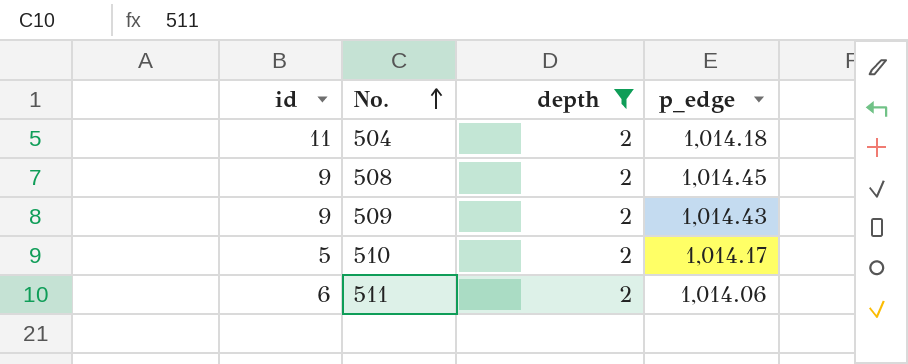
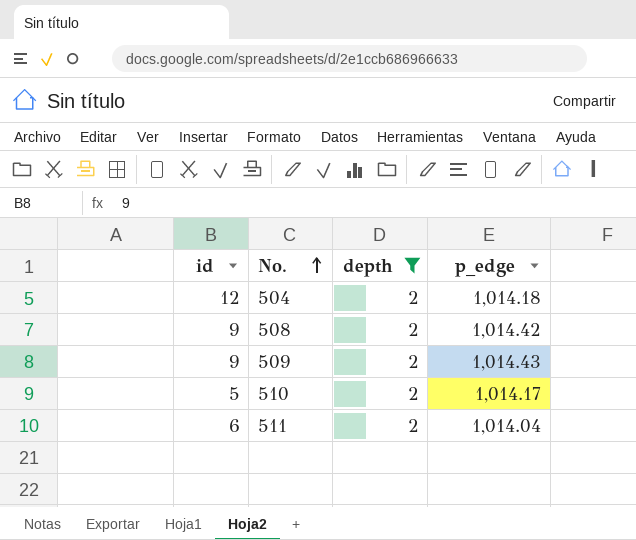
504 | id: 11 -> 12
508 | p_edge: 1,014.45 -> 1,014.42
511 | p_edge: 1,014.06 -> 1,014.04

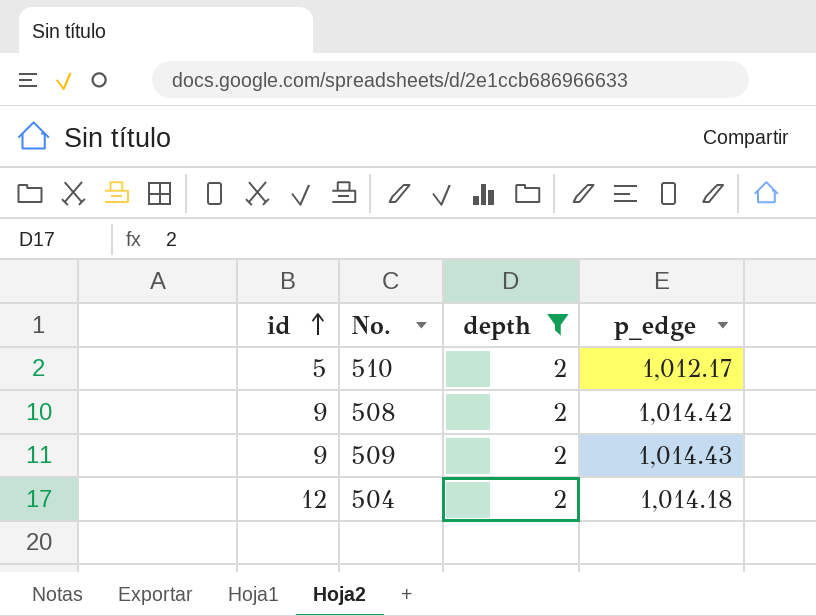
row order: No. ascending -> id ascending
row 511: 6 | 2 | 1,014.04 -> none
510 | p_edge: 1,014.17 -> 1,012.17

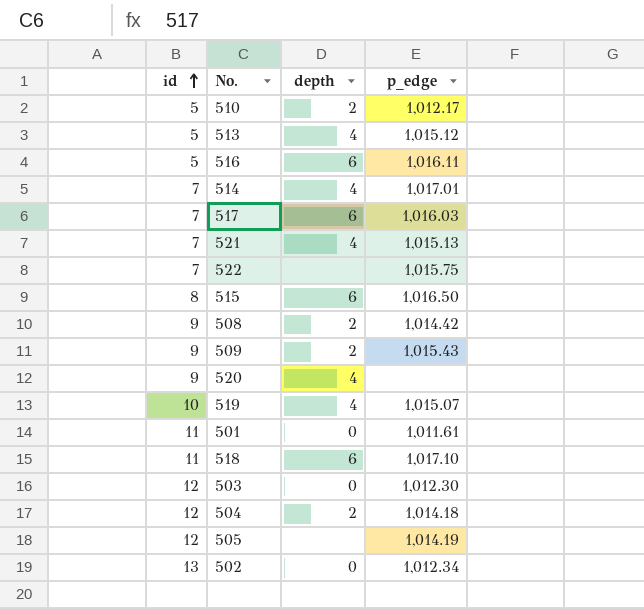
filter: depth = 2 -> none
509 | p_edge: 1,014.43 -> 1,015.43

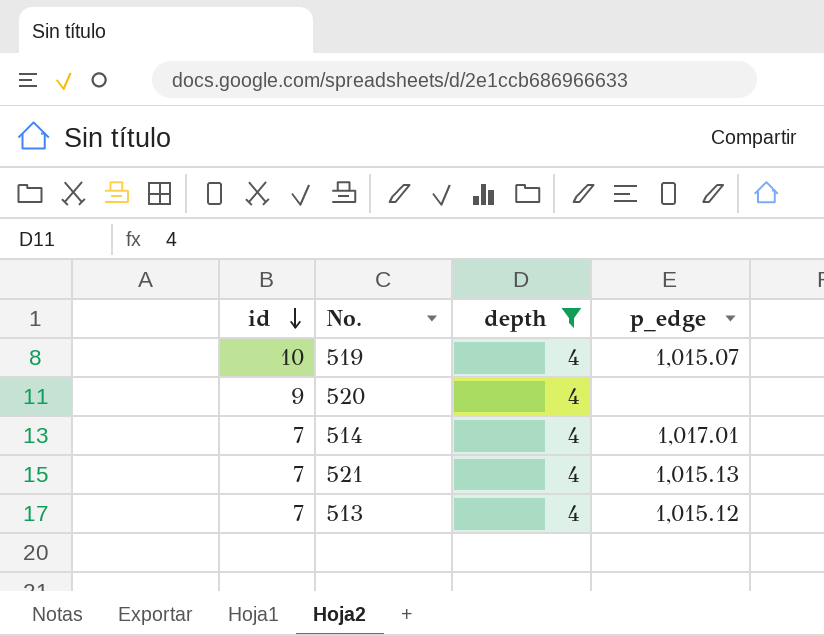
filter: none -> depth = 4
row order: id ascending -> id descending
513 | id: 5 -> 7

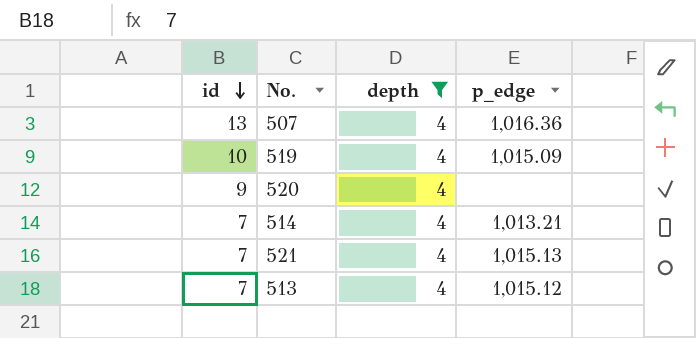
row 507: none -> 13 | 4 | 1,016.36
519 | p_edge: 1,015.07 -> 1,015.09
514 | p_edge: 1,017.01 -> 1,013.21

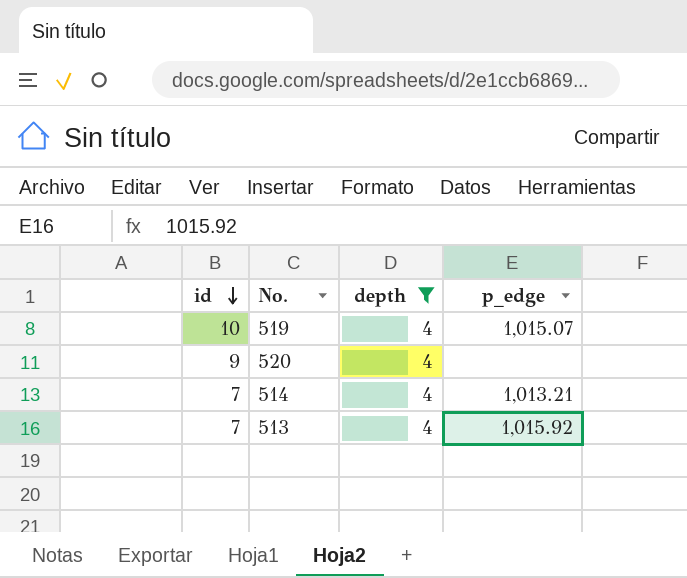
row 507: 13 | 4 | 1,016.36 -> none
row 521: 7 | 4 | 1,015.13 -> none
519 | p_edge: 1,015.09 -> 1,015.07
513 | p_edge: 1,015.12 -> 1,015.92

